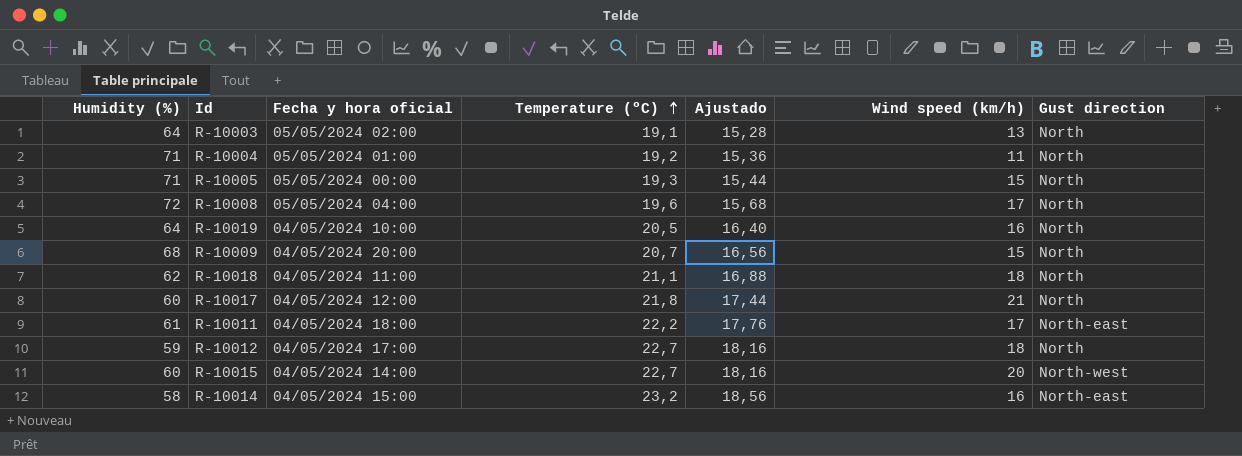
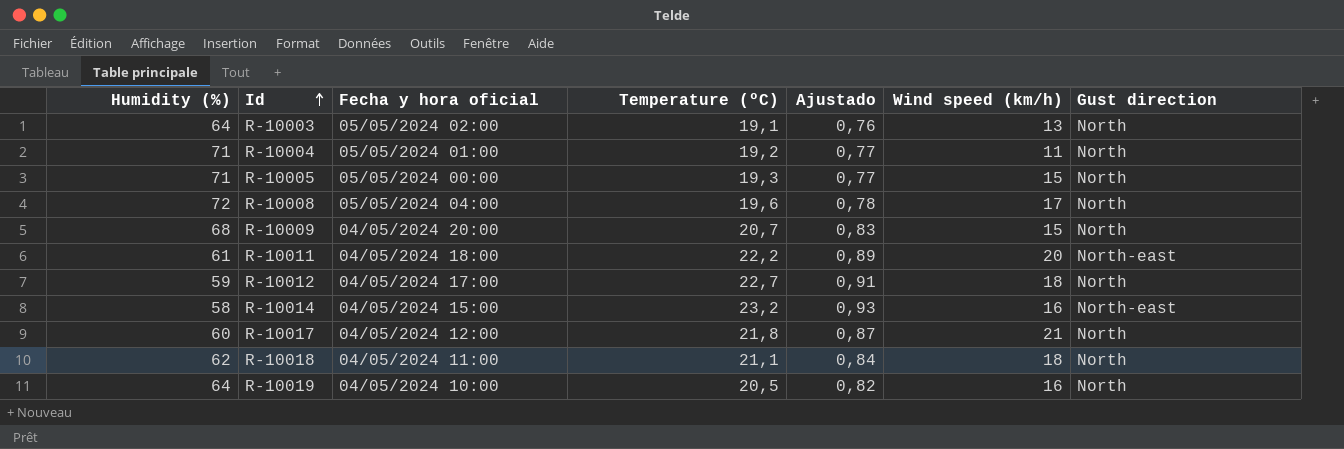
row order: Temperature (ºC) ascending -> Id ascending
column Ajustado | formula: [Temperature (ºC)] * 0,8 -> [Temperature (ºC)] * 0,04
row R-10015: 60 | 04/05/2024 14:00 | 22,7 | 18,16 | 20 | North-west -> none
R-10011 | Wind speed (km/h): 17 -> 20

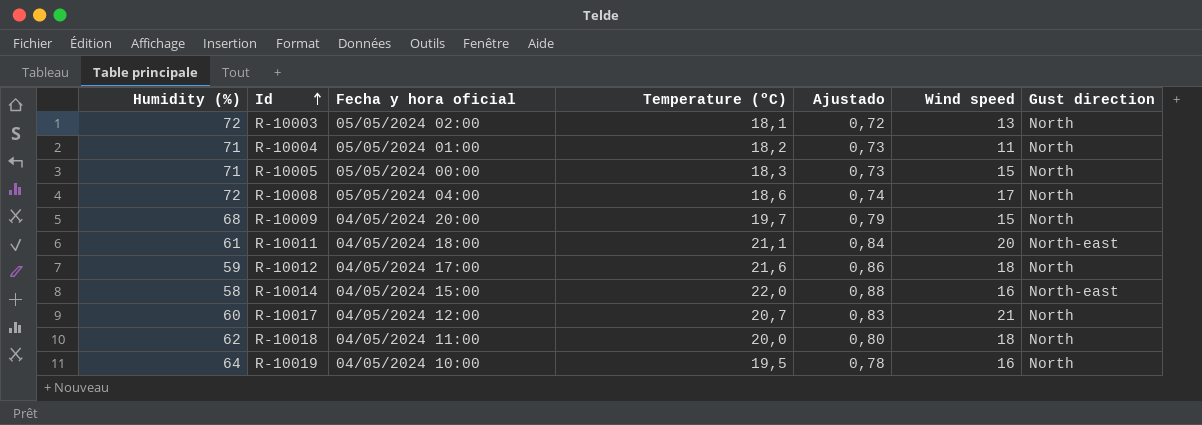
column name: Wind speed (km/h) -> Wind speed
R-10003 | Humidity (%): 64 -> 72
R-10003 | Temperature (ºC): 19,1 -> 18,1
R-10003 | Ajustado: 0,76 -> 0,72
R-10004 | Temperature (ºC): 19,2 -> 18,2
R-10004 | Ajustado: 0,77 -> 0,73
R-10005 | Temperature (ºC): 19,3 -> 18,3
R-10005 | Ajustado: 0,77 -> 0,73
R-10008 | Temperature (ºC): 19,6 -> 18,6
R-10008 | Ajustado: 0,78 -> 0,74
R-10009 | Temperature (ºC): 20,7 -> 19,7
R-10009 | Ajustado: 0,83 -> 0,79
R-10011 | Temperature (ºC): 22,2 -> 21,1
R-10011 | Ajustado: 0,89 -> 0,84
R-10012 | Temperature (ºC): 22,7 -> 21,6
R-10012 | Ajustado: 0,91 -> 0,86
R-10014 | Temperature (ºC): 23,2 -> 22,0
R-10014 | Ajustado: 0,93 -> 0,88
R-10017 | Temperature (ºC): 21,8 -> 20,7
R-10017 | Ajustado: 0,87 -> 0,83
R-10018 | Temperature (ºC): 21,1 -> 20,0
R-10018 | Ajustado: 0,84 -> 0,80
R-10019 | Temperature (ºC): 20,5 -> 19,5
R-10019 | Ajustado: 0,82 -> 0,78

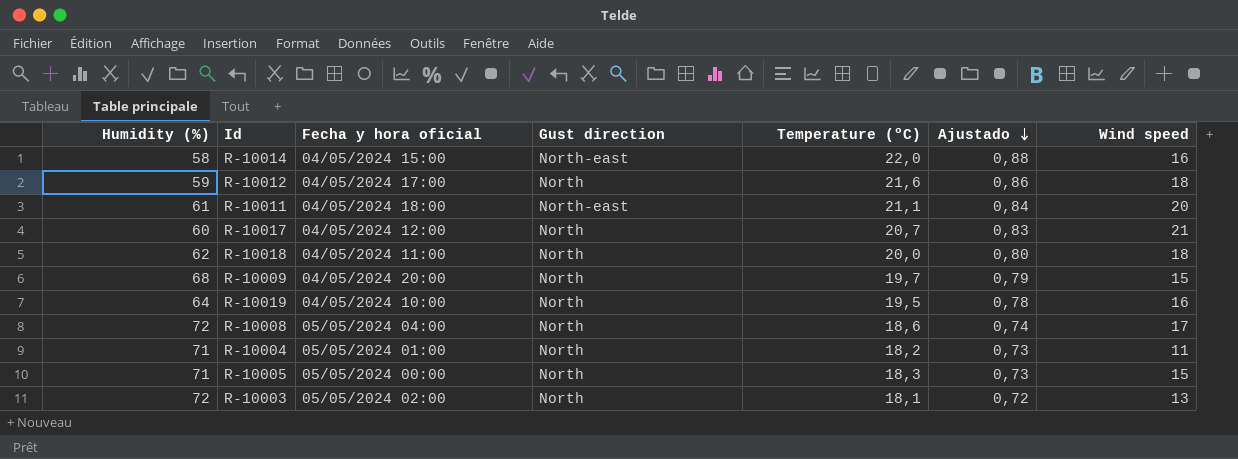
row order: Id ascending -> Ajustado descending
column Gust direction | position: 7 -> 4

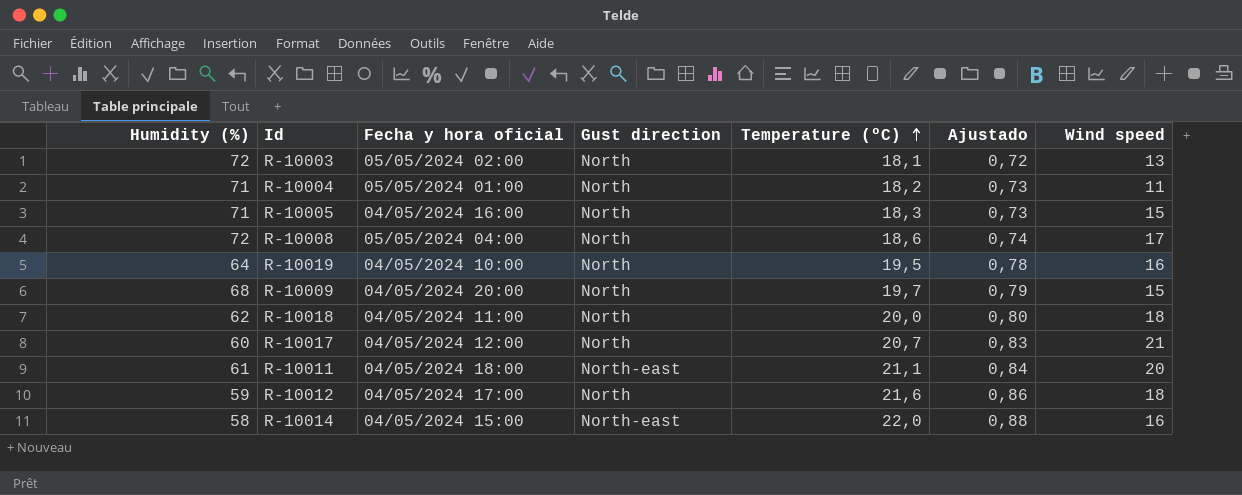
row order: Ajustado descending -> Temperature (ºC) ascending
R-10005 | Fecha y hora oficial: 05/05/2024 00:00 -> 04/05/2024 16:00

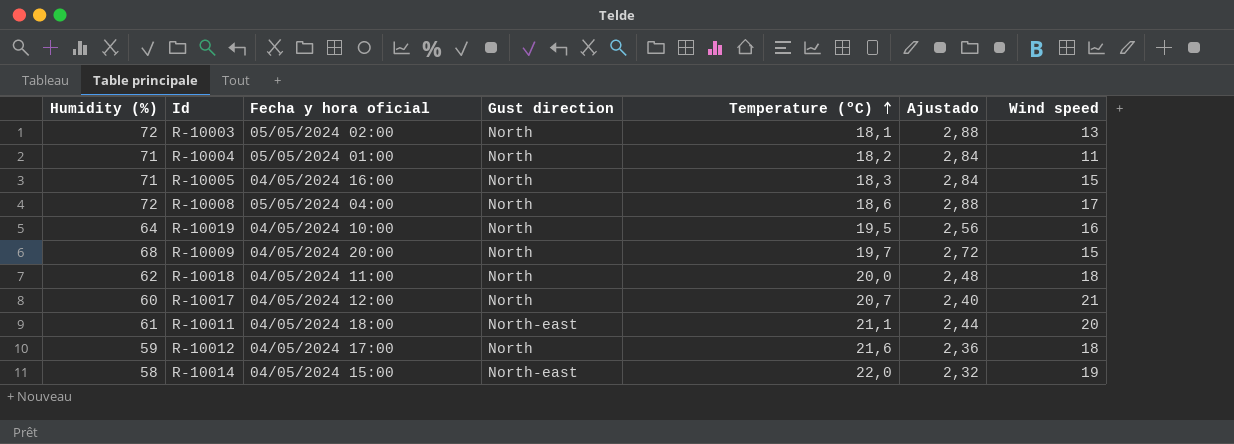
column Ajustado | formula: [Temperature (ºC)] * 0,04 -> [Humidity (%)] * 0,04
R-10014 | Wind speed: 16 -> 19

